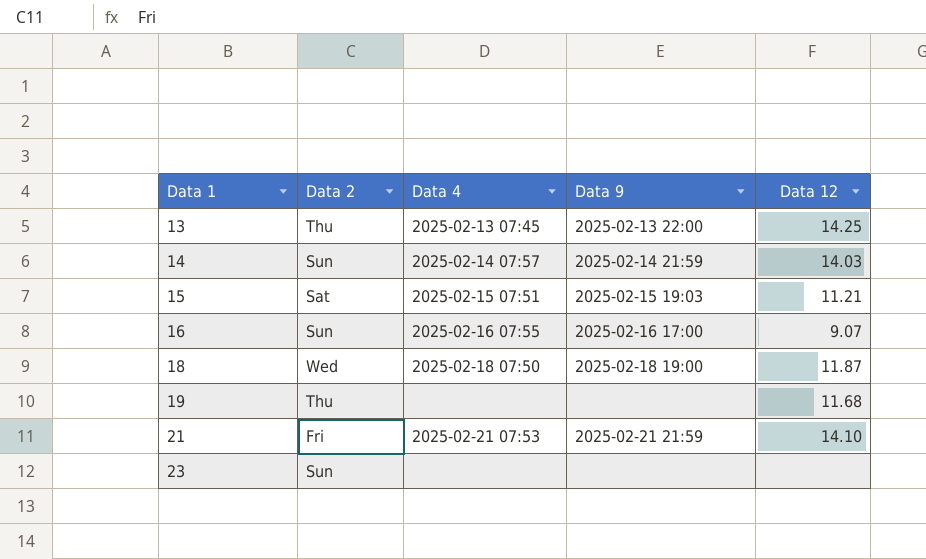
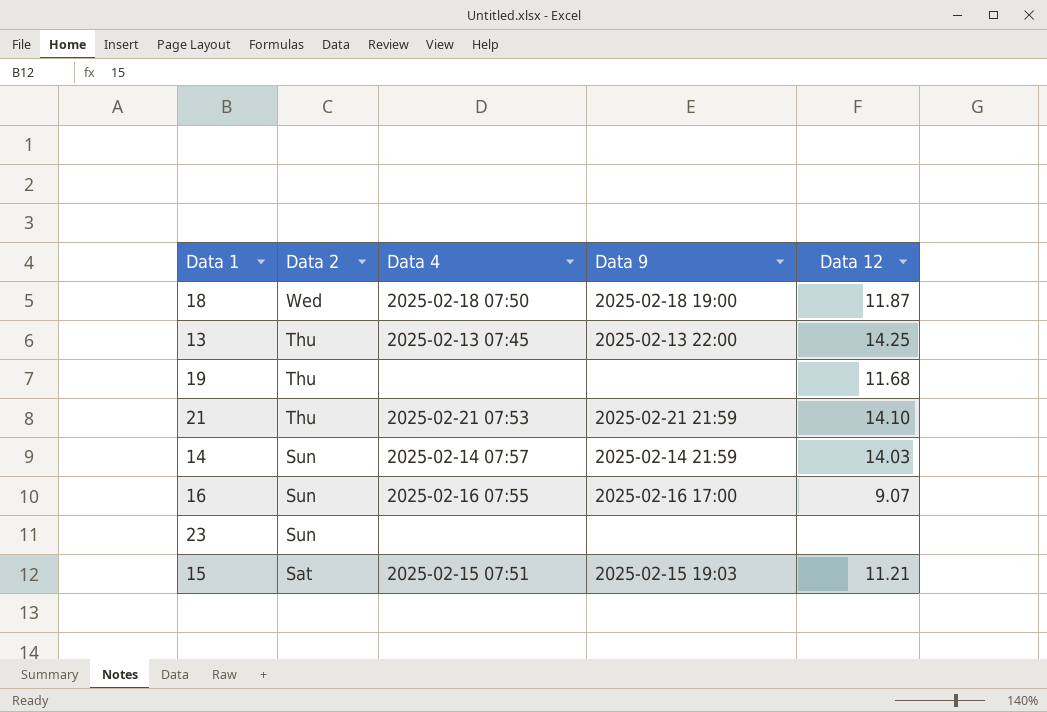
row order: Data 1 ascending -> Data 2 descending
21 | Data 2: Fri -> Thu

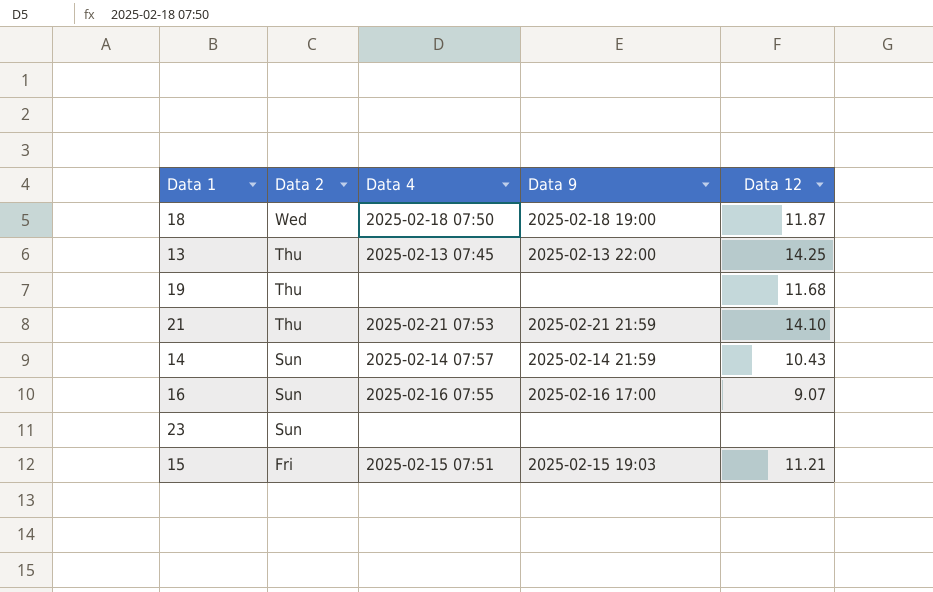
14 | Data 12: 14.03 -> 10.43
15 | Data 2: Sat -> Fri

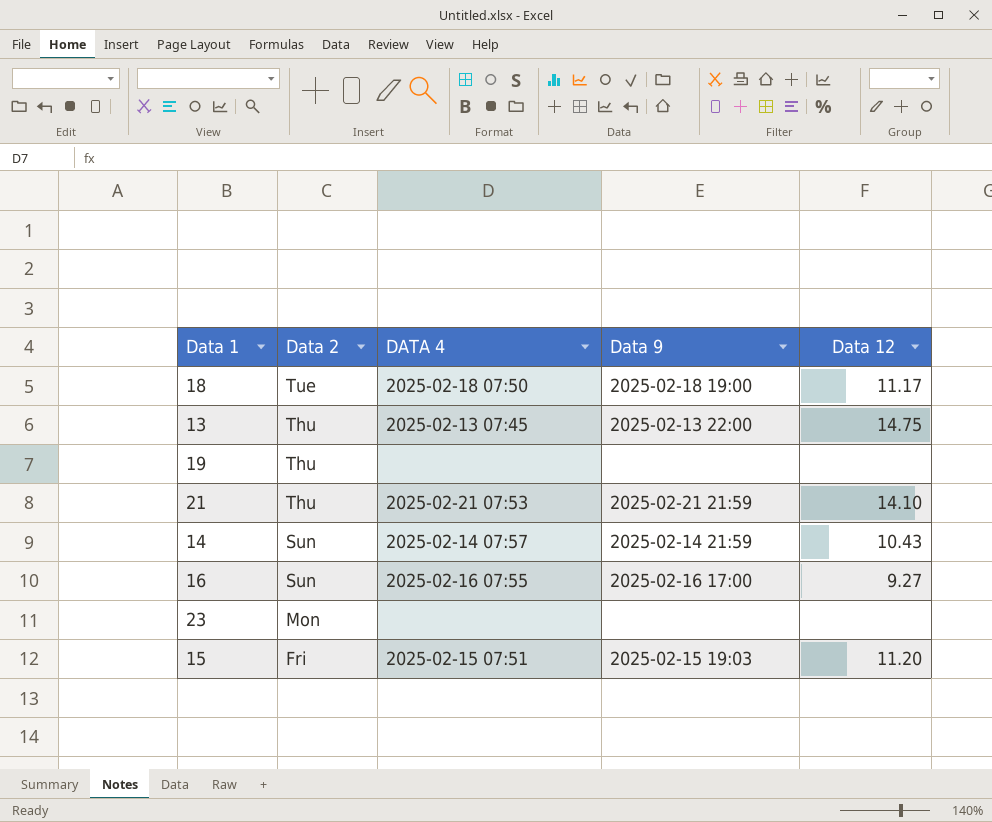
column name: Data 4 -> DATA 4
18 | Data 2: Wed -> Tue
18 | Data 12: 11.87 -> 11.17
13 | Data 12: 14.25 -> 14.75
19 | Data 12: 11.68 -> none
16 | Data 12: 9.07 -> 9.27
23 | Data 2: Sun -> Mon
15 | Data 12: 11.21 -> 11.20

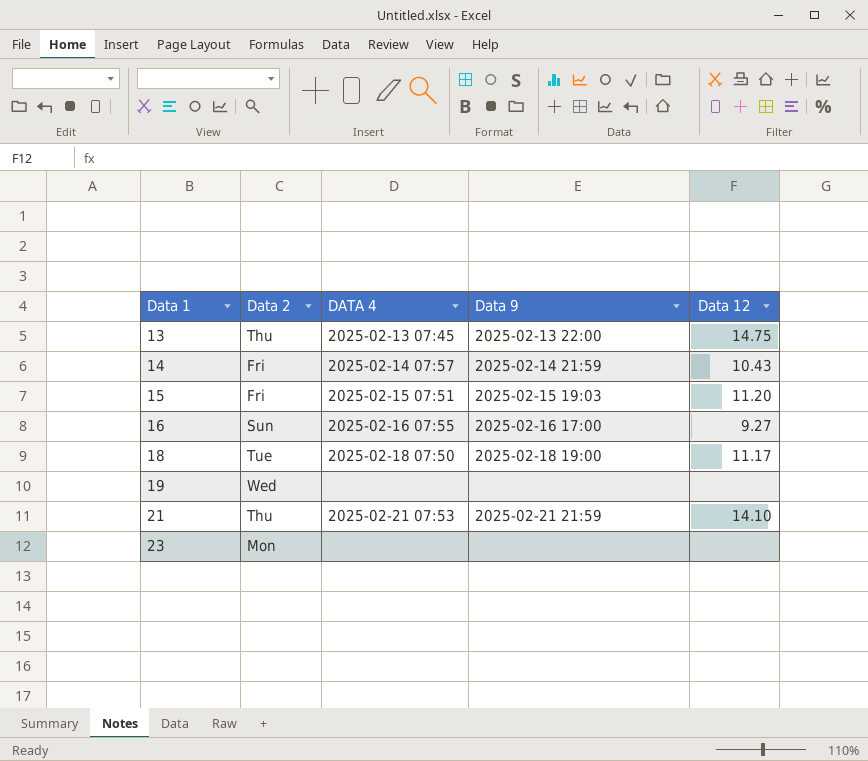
row order: Data 2 descending -> Data 1 ascending
14 | Data 2: Sun -> Fri
19 | Data 2: Thu -> Wed

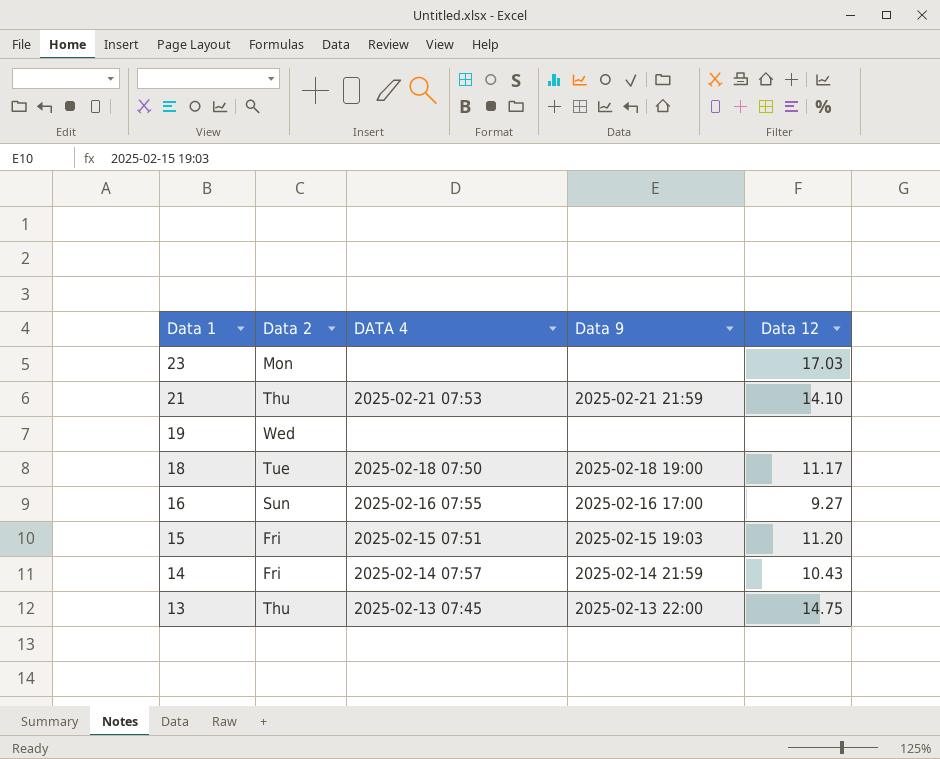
row order: Data 1 ascending -> Data 1 descending
23 | Data 12: none -> 17.03

